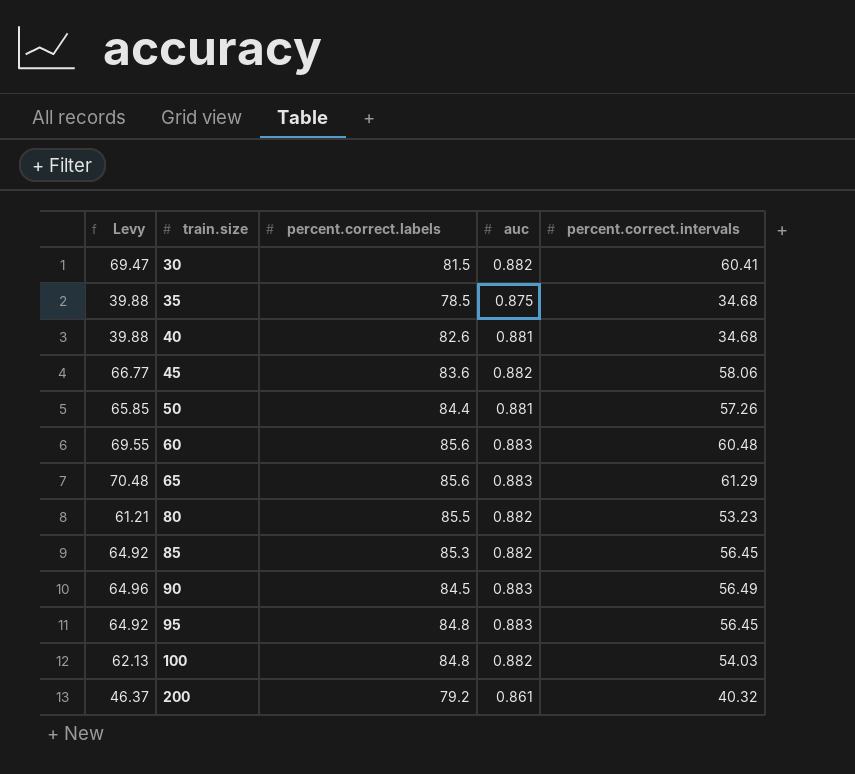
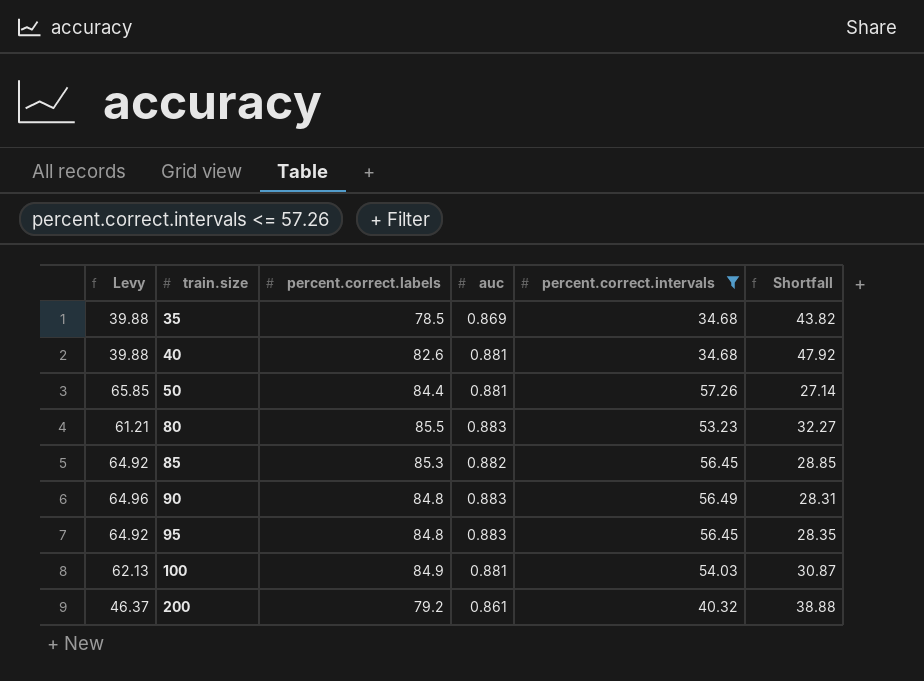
filter: none -> percent.correct.intervals <= 57.26
column Shortfall | formula: none -> [percent.correct.labels] - [percent.correct.intervals]
35 | auc: 0.875 -> 0.869
80 | auc: 0.882 -> 0.883
90 | percent.correct.labels: 84.5 -> 84.8
100 | percent.correct.labels: 84.8 -> 84.9
100 | auc: 0.882 -> 0.881

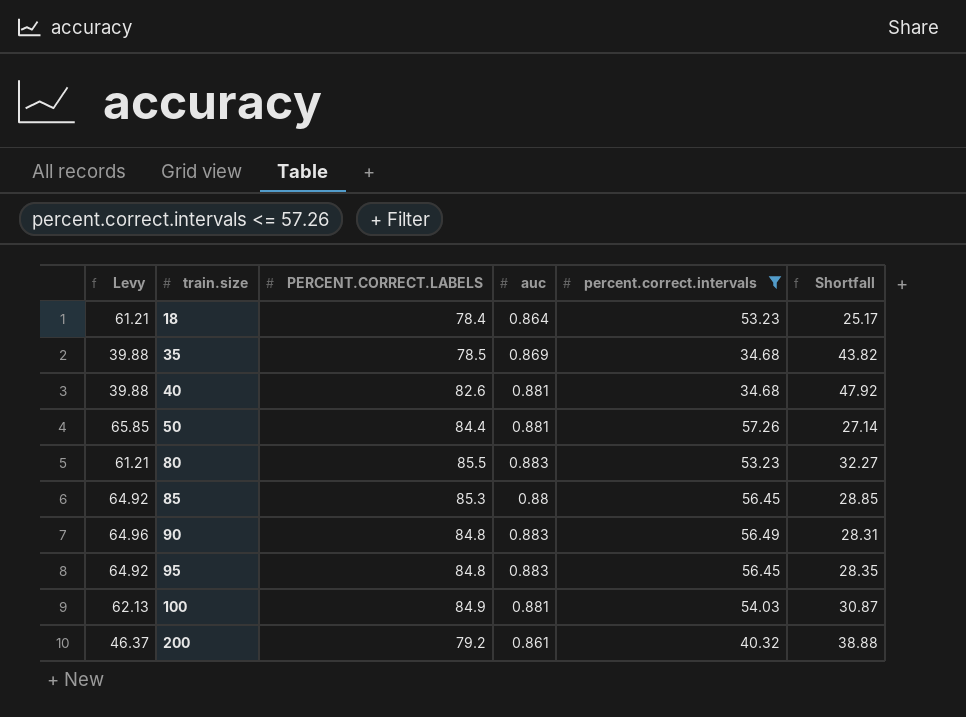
column name: percent.correct.labels -> PERCENT.CORRECT.LABELS
row 18: none -> 61.21 | 78.4 | 0.864 | 53.23 | 25.17
85 | auc: 0.882 -> 0.88

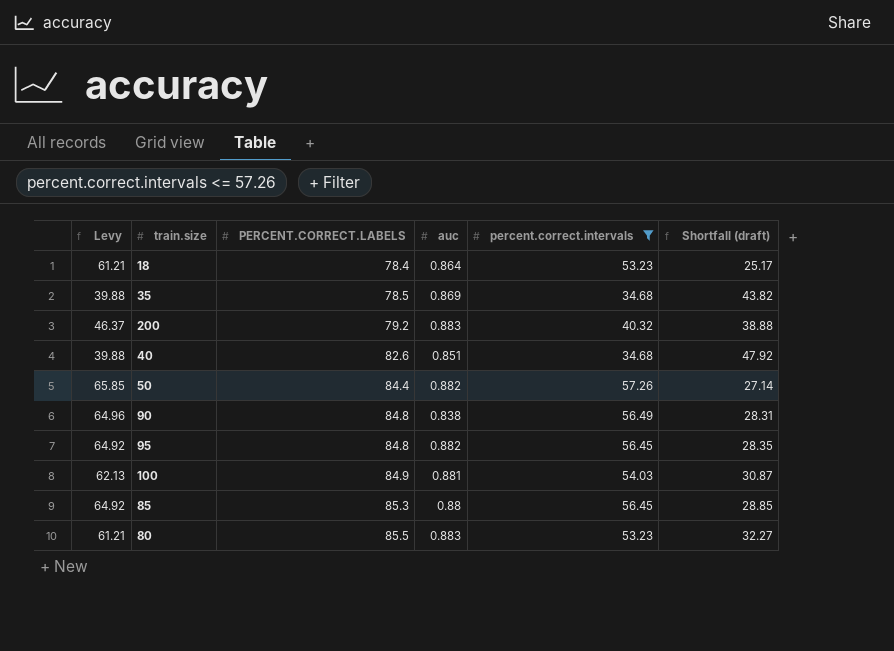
row order: train.size ascending -> PERCENT.CORRECT.LABELS ascending
column name: Shortfall -> Shortfall (draft)
200 | auc: 0.861 -> 0.883
40 | auc: 0.881 -> 0.851
50 | auc: 0.881 -> 0.882
90 | auc: 0.883 -> 0.838
95 | auc: 0.883 -> 0.882

